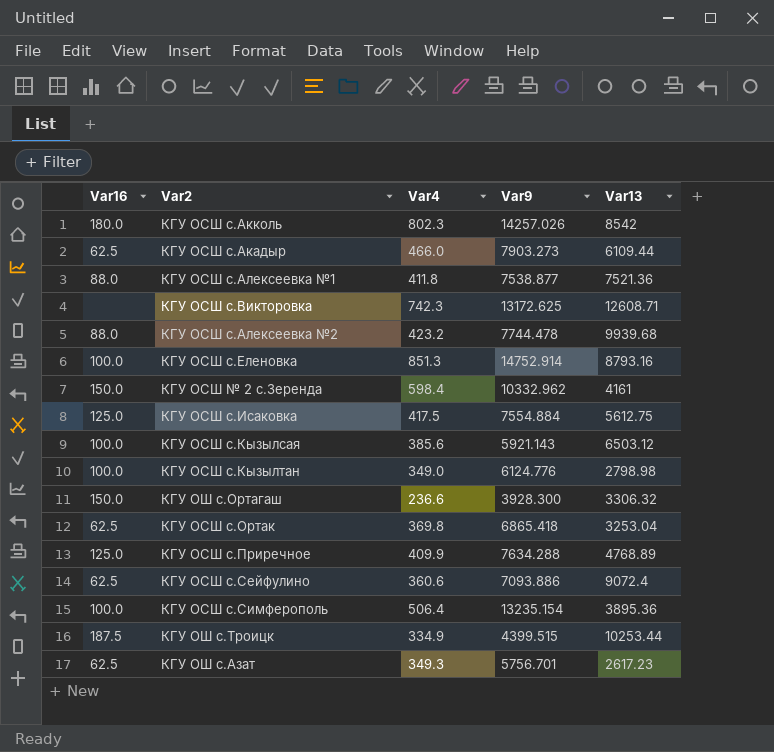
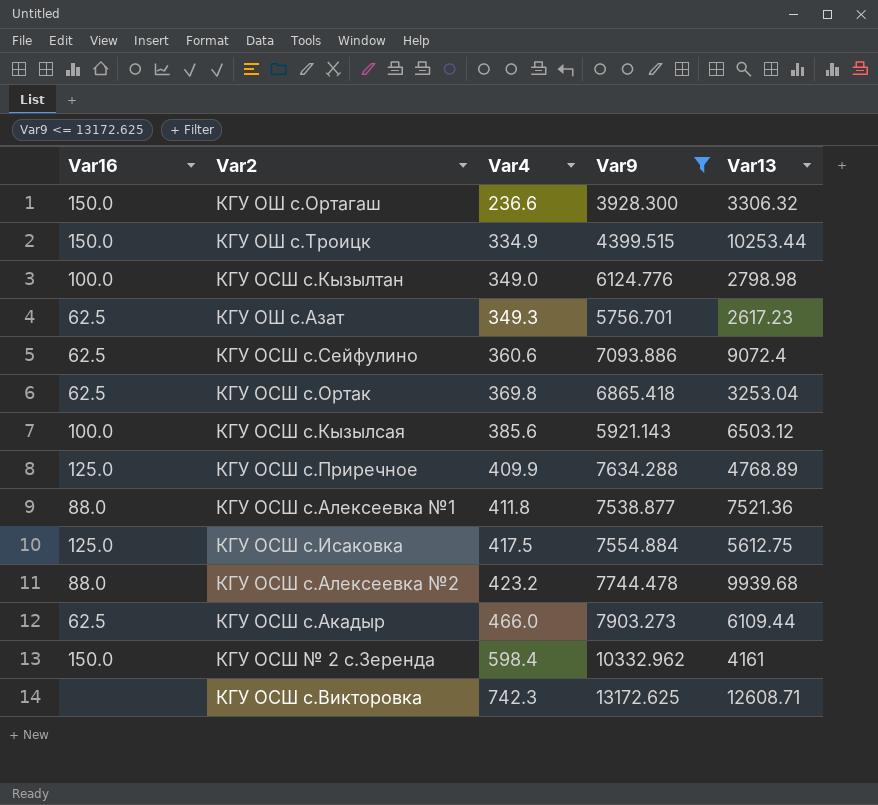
filter: none -> Var9 <= 13172.625
row order: none -> Var4 ascending
КГУ ОШ с.Троицк | Var16: 187.5 -> 150.0

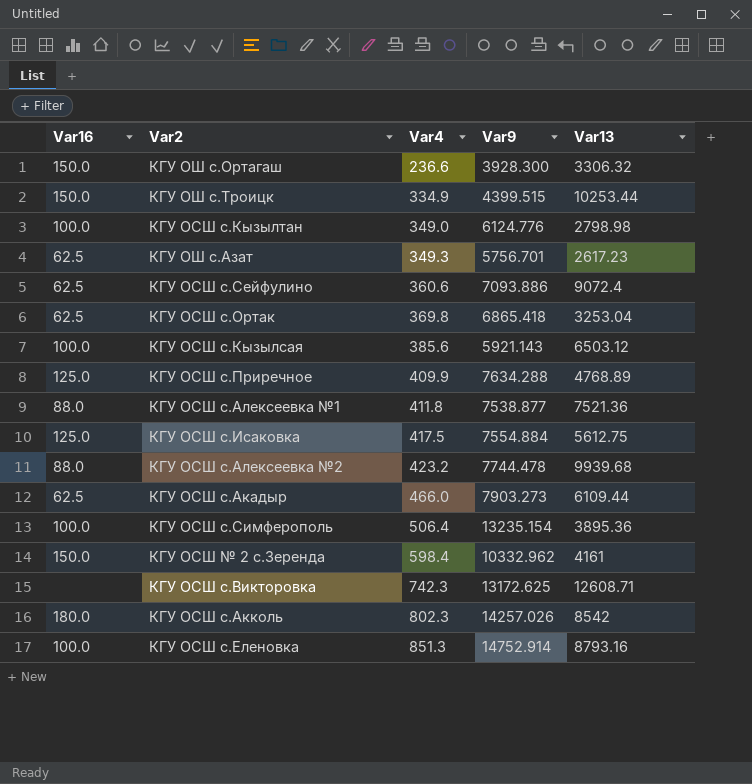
filter: Var9 <= 13172.625 -> none

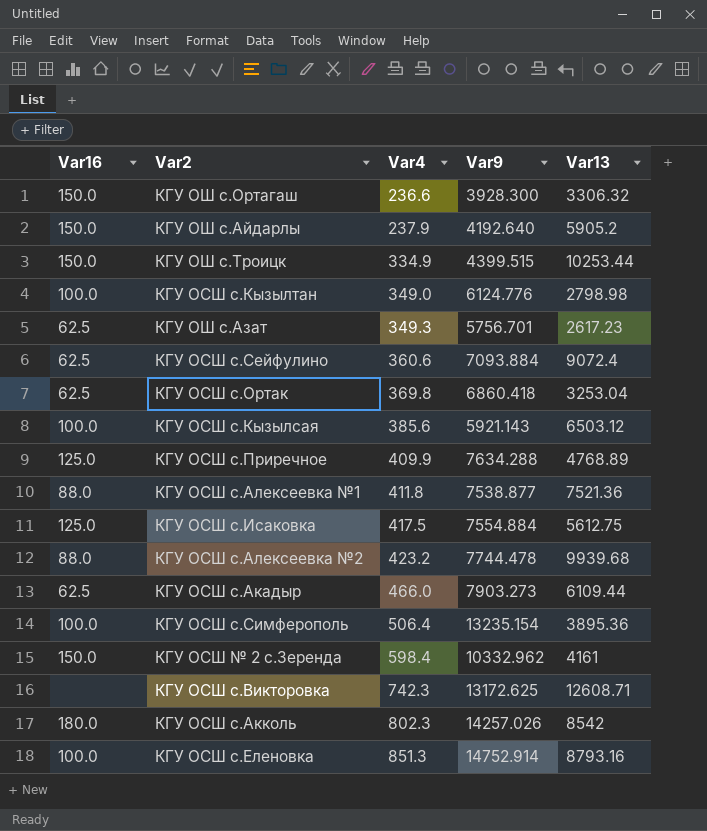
row КГУ ОШ с.Айдарлы: none -> 150.0 | 237.9 | 4192.640 | 5905.2
КГУ ОСШ с.Сейфулино | Var9: 7093.886 -> 7093.884
КГУ ОСШ с.Ортак | Var9: 6865.418 -> 6860.418

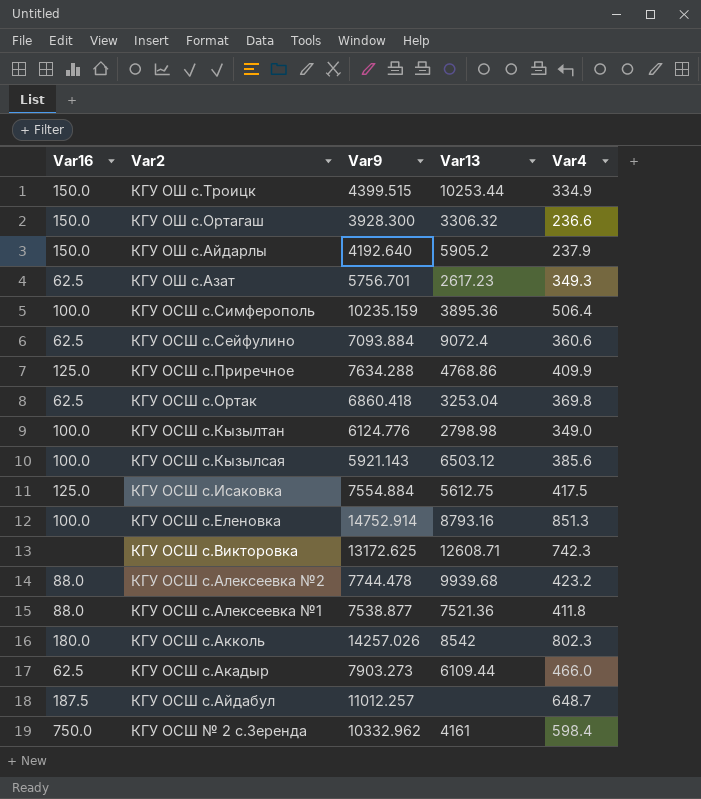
row order: Var4 ascending -> Var2 descending
column Var4 | position: 3 -> 5
КГУ ОСШ с.Симферополь | Var9: 13235.154 -> 10235.159
КГУ ОСШ с.Приречное | Var13: 4768.89 -> 4768.86
row КГУ ОСШ с.Айдабул: none -> 187.5 | 11012.257 | none | 648.7
КГУ ОСШ № 2 с.Зеренда | Var16: 150.0 -> 750.0

